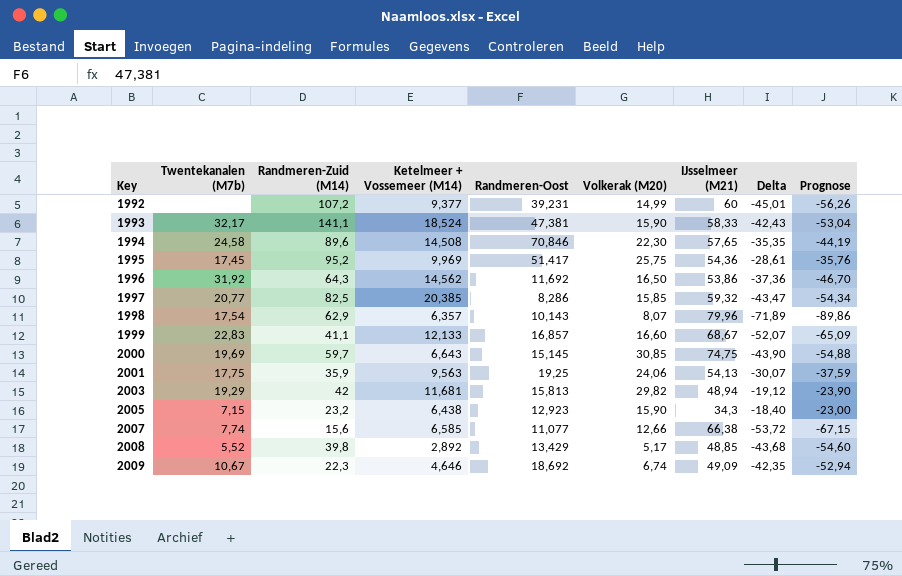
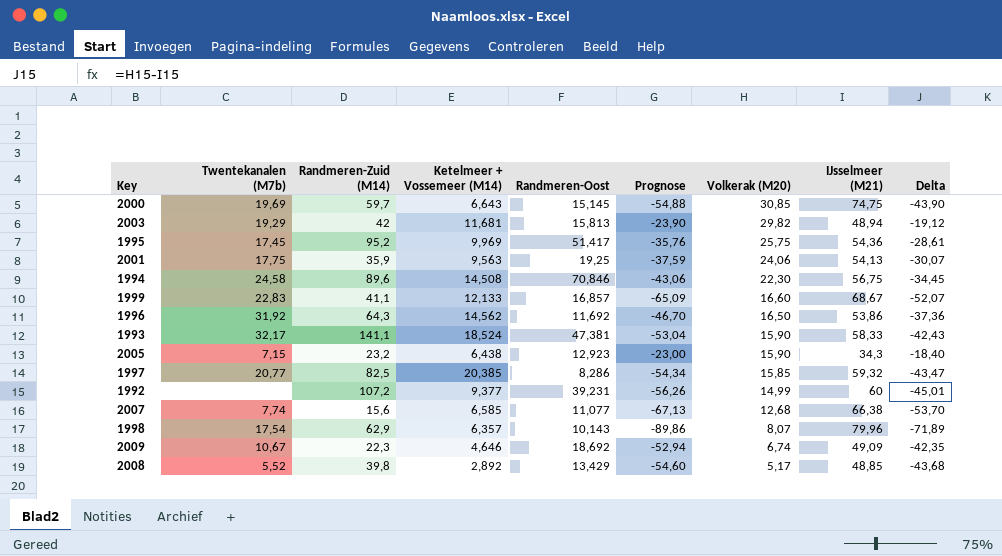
row order: Key ascending -> Volkerak (M20) descending
column Prognose | position: 9 -> 6
1994 | Prognose: -44,19 -> -43,06
1994 | IJsselmeer (M21): 57,65 -> 56,75
1994 | Delta: -35,35 -> -34,45
2007 | Prognose: -67,15 -> -67,13
2007 | Volkerak (M20): 12,66 -> 12,68
2007 | Delta: -53,72 -> -53,70

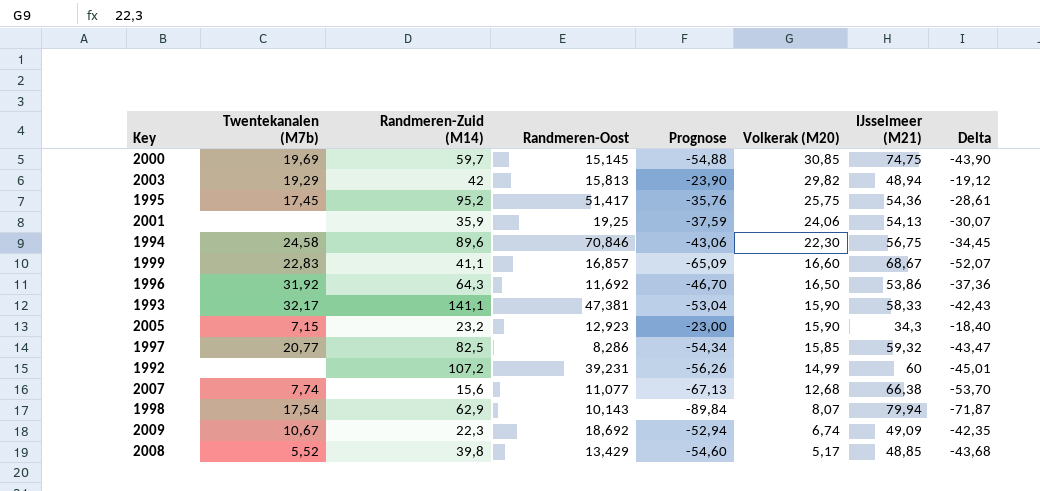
column Ketelmeer + Vossemeer (M14) | position: 4 -> none
2001 | Twentekanalen (M7b): 17,75 -> none
1998 | Prognose: -89,86 -> -89,84
1998 | IJsselmeer (M21): 79,96 -> 79,94
1998 | Delta: -71,89 -> -71,87

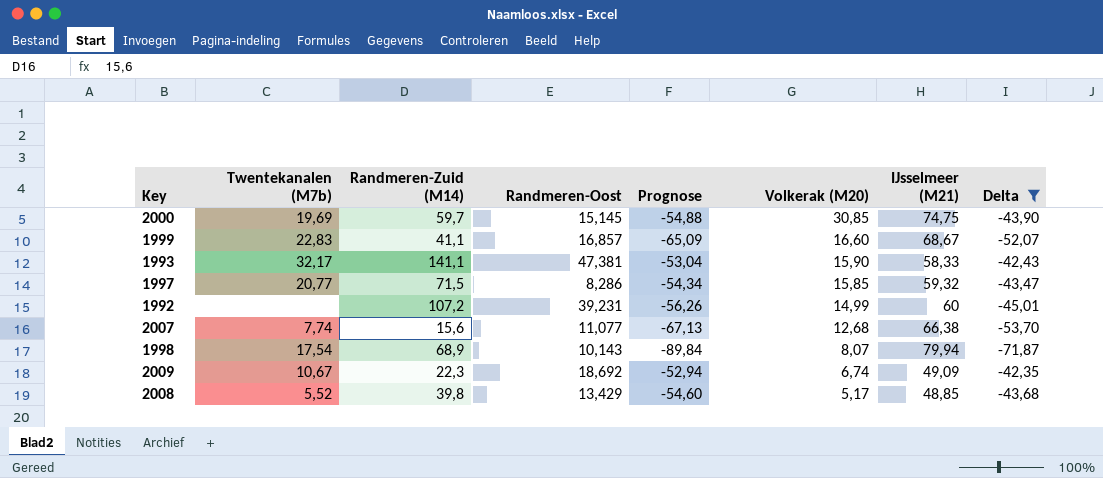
filter: none -> Delta <= -42,35
1997 | Randmeren-Zuid (M14): 82,5 -> 71,5
1998 | Randmeren-Zuid (M14): 62,9 -> 68,9

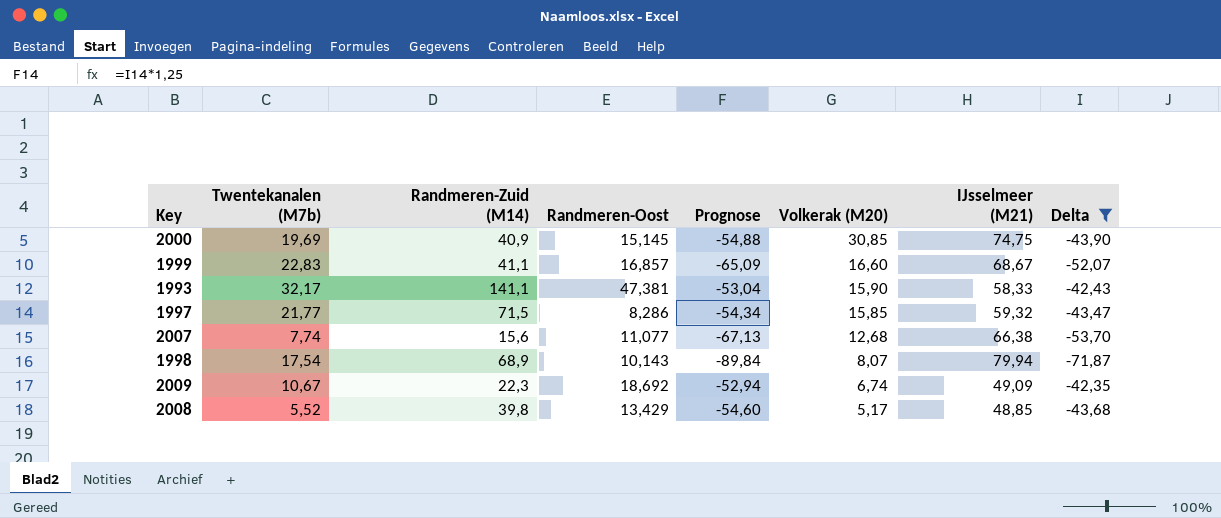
row 1992: none | 107,2 | 39,231 | -56,26 | 14,99 | 60 | -45,01 -> none
2000 | Randmeren-Zuid (M14): 59,7 -> 40,9
1997 | Twentekanalen (M7b): 20,77 -> 21,77

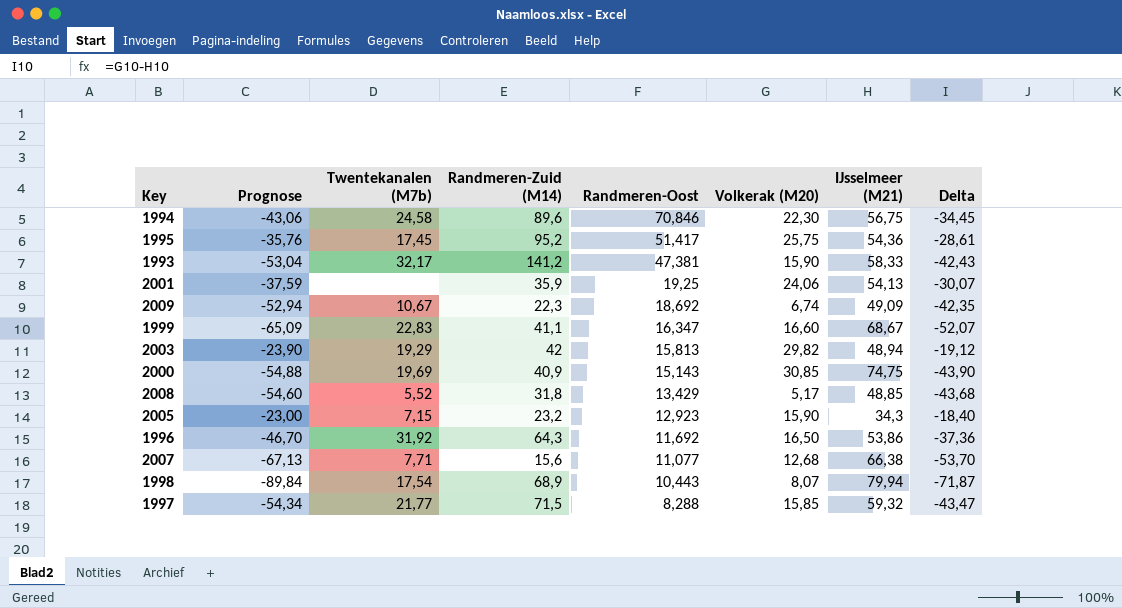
filter: Delta <= -42,35 -> none
row order: Volkerak (M20) descending -> Randmeren-Oost descending
column Prognose | position: 5 -> 2
1993 | Randmeren-Zuid (M14): 141,1 -> 141,2
1999 | Randmeren-Oost: 16,857 -> 16,347
2000 | Randmeren-Oost: 15,145 -> 15,143
2008 | Randmeren-Zuid (M14): 39,8 -> 31,8
2007 | Twentekanalen (M7b): 7,74 -> 7,71
1998 | Randmeren-Oost: 10,143 -> 10,443
1997 | Randmeren-Oost: 8,286 -> 8,288

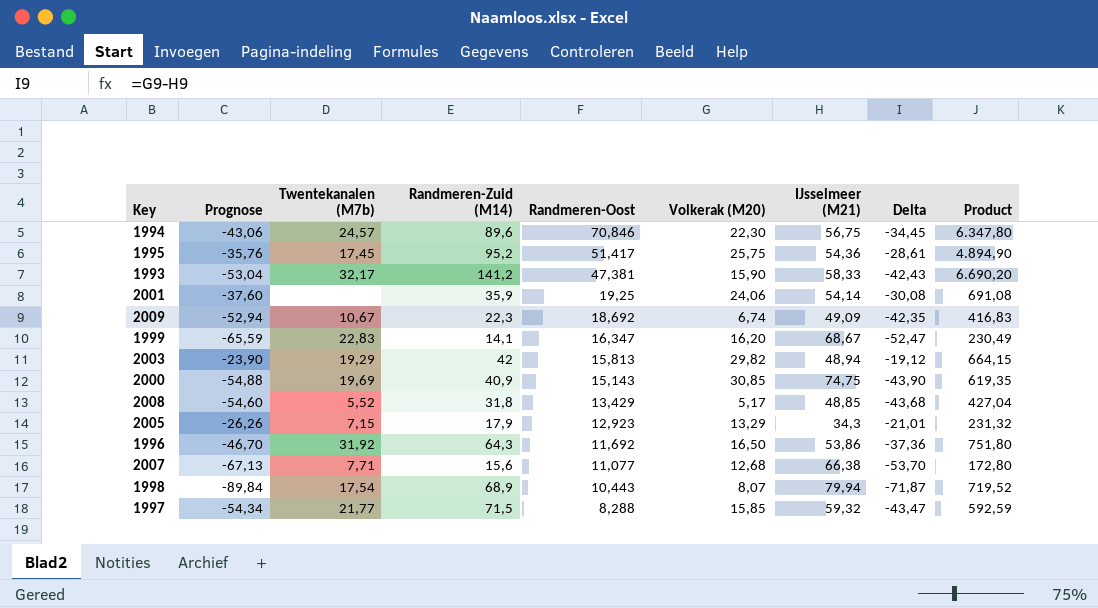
column Product | formula: none -> [Randmeren-Zuid (M14)] * [Randmeren-Oost]
1994 | Twentekanalen (M7b): 24,58 -> 24,57
2001 | Prognose: -37,59 -> -37,60
2001 | IJsselmeer (M21): 54,13 -> 54,14
2001 | Delta: -30,07 -> -30,08
1999 | Prognose: -65,09 -> -65,59
1999 | Randmeren-Zuid (M14): 41,1 -> 14,1
1999 | Volkerak (M20): 16,60 -> 16,20
1999 | Delta: -52,07 -> -52,47
2005 | Prognose: -23,00 -> -26,26
2005 | Randmeren-Zuid (M14): 23,2 -> 17,9
2005 | Volkerak (M20): 15,90 -> 13,29
2005 | Delta: -18,40 -> -21,01

